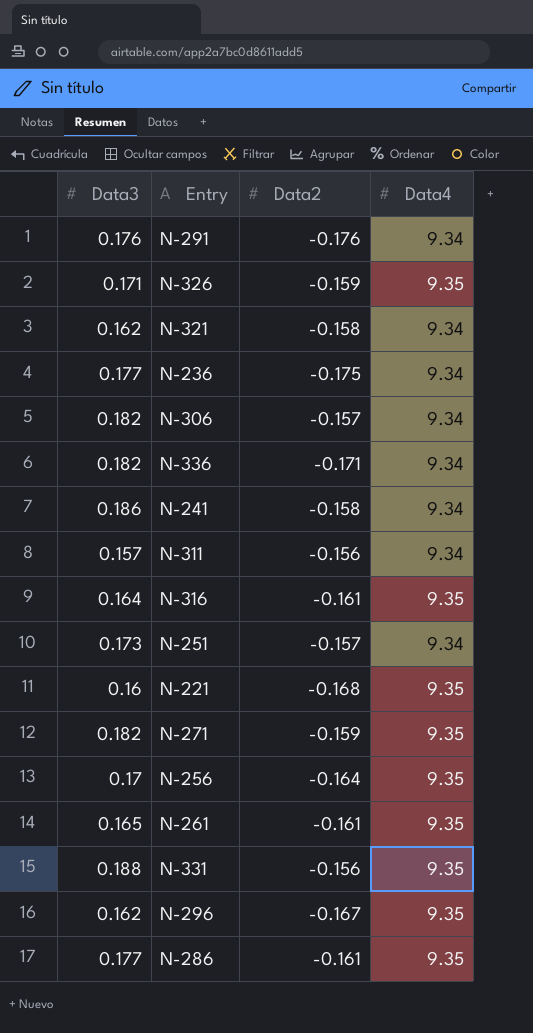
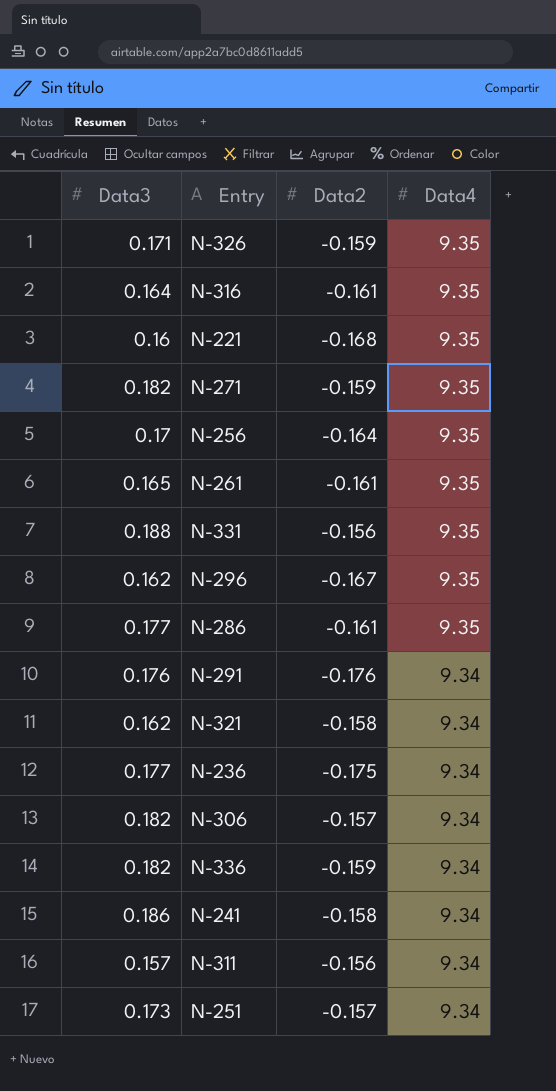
row order: none -> Data4 descending
N-336 | Data2: -0.171 -> -0.159

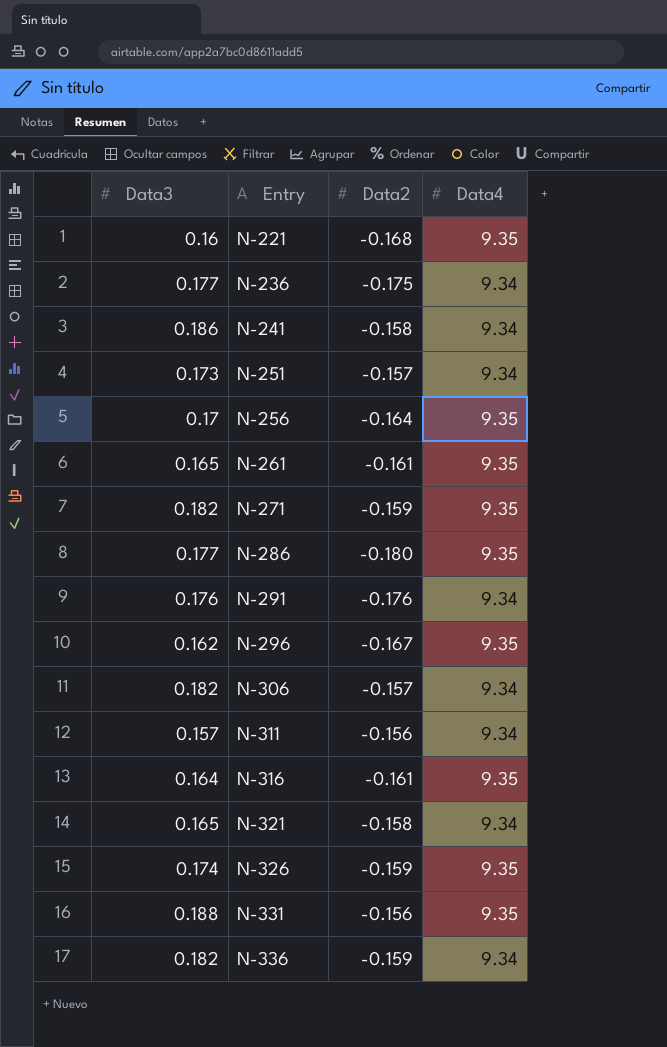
row order: Data4 descending -> Entry ascending
N-286 | Data2: -0.161 -> -0.180
N-321 | Data3: 0.162 -> 0.165
N-326 | Data3: 0.171 -> 0.174

